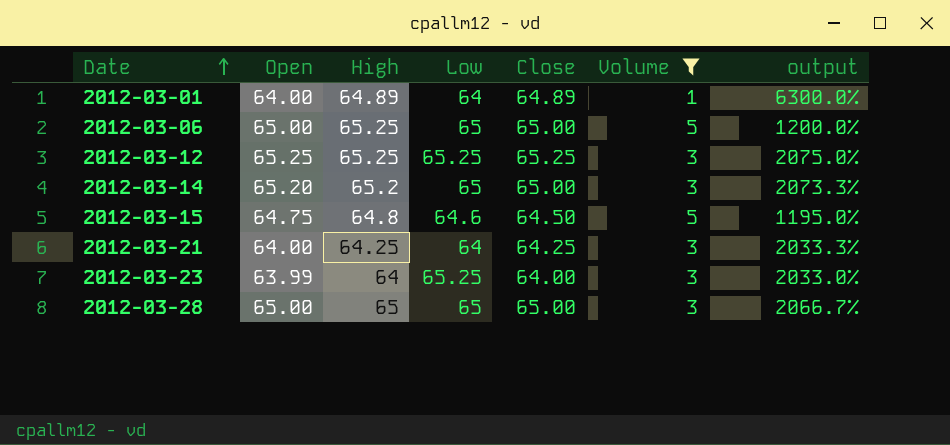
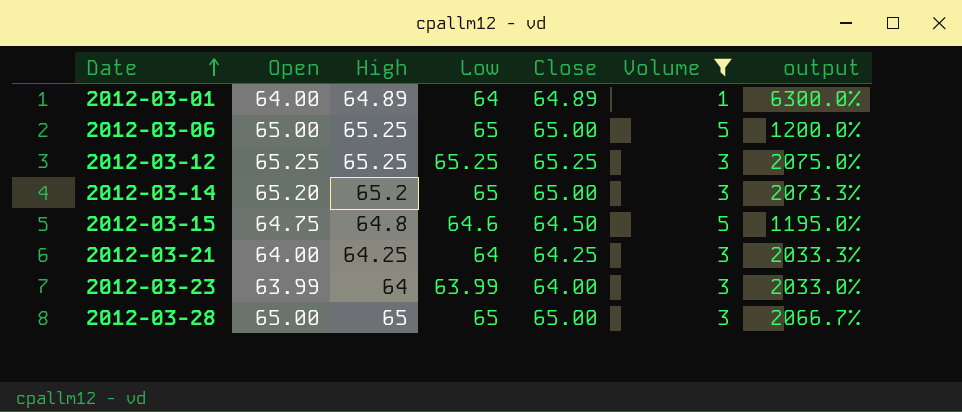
2012-03-23 | Low: 65.25 -> 63.99

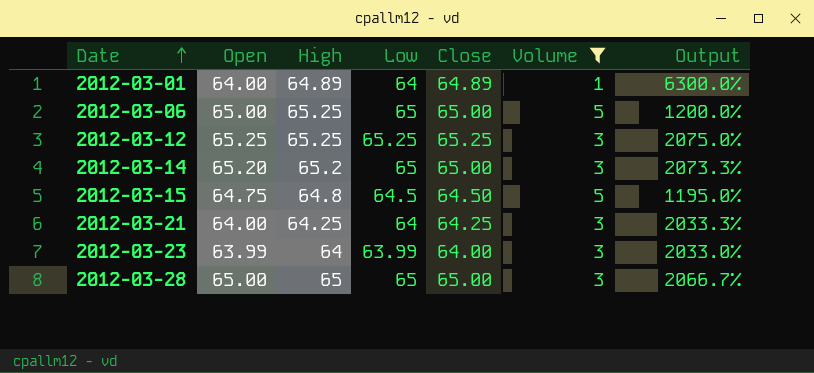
column name: output -> Output
2012-03-15 | Low: 64.6 -> 64.5

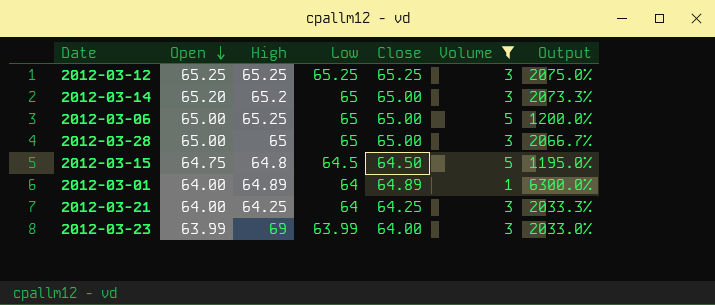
row order: Date ascending -> Open descending
2012-03-23 | High: 64 -> 69

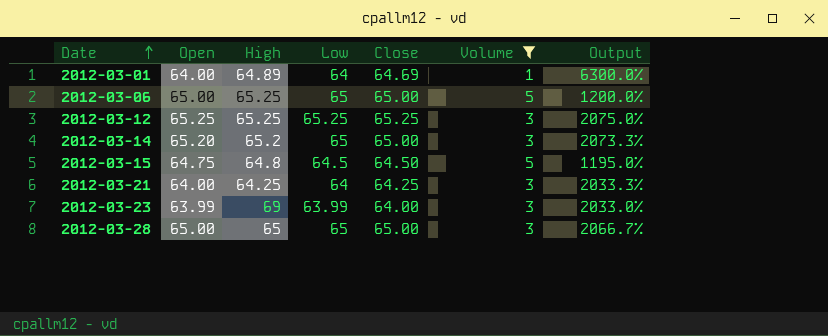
row order: Open descending -> Date ascending
2012-03-01 | Close: 64.89 -> 64.69

